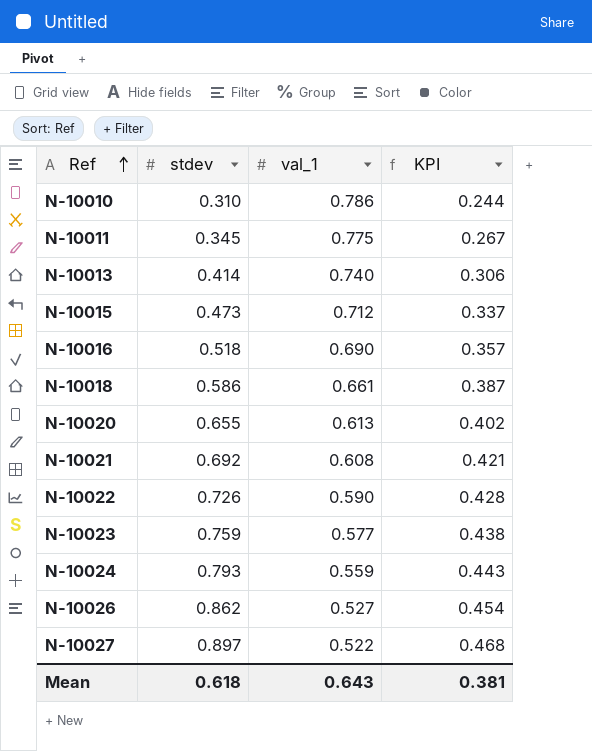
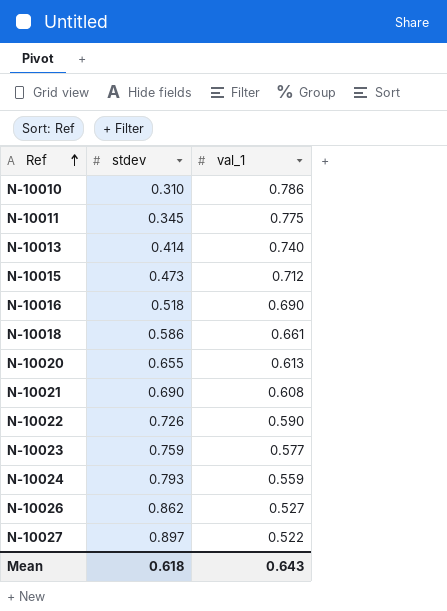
column KPI | formula: [stdev] * [val_1] -> none
N-10021 | stdev: 0.692 -> 0.690

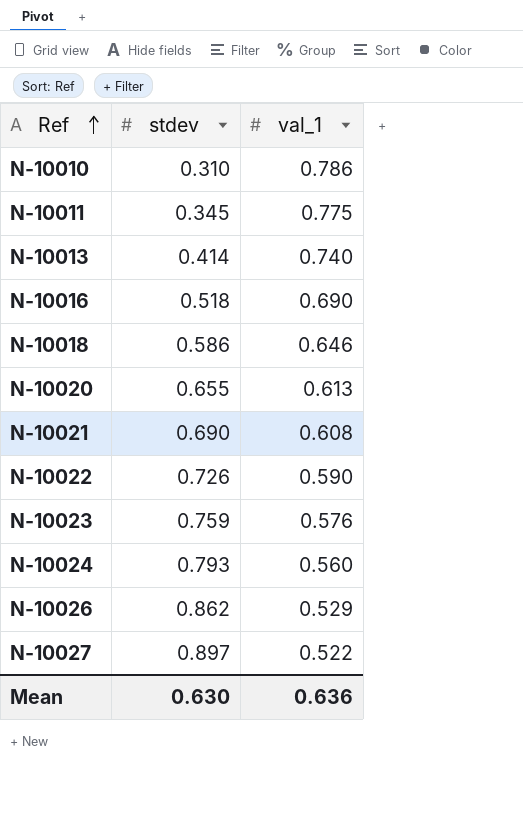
row N-10015: 0.473 | 0.712 -> none
N-10018 | val_1: 0.661 -> 0.646
N-10023 | val_1: 0.577 -> 0.576
N-10024 | val_1: 0.559 -> 0.560
N-10026 | val_1: 0.527 -> 0.529
Mean | stdev: 0.618 -> 0.630
Mean | val_1: 0.643 -> 0.636

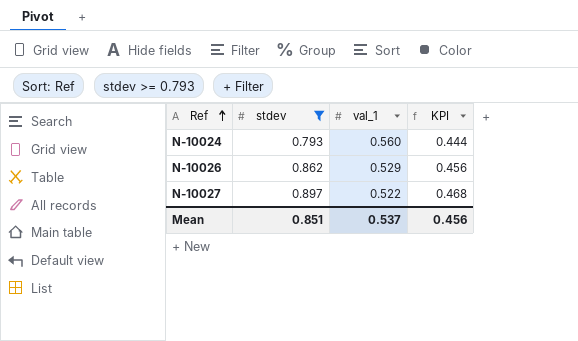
filter: none -> stdev >= 0.793
column KPI | formula: none -> [stdev] * [val_1]
Mean | stdev: 0.630 -> 0.851
Mean | val_1: 0.636 -> 0.537

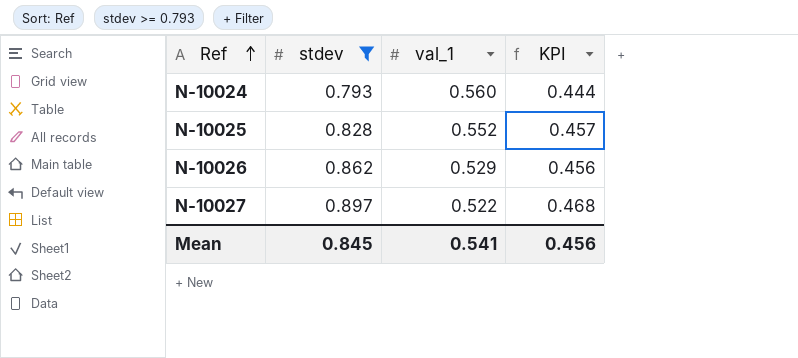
row N-10025: none -> 0.828 | 0.552 | 0.457
Mean | stdev: 0.851 -> 0.845
Mean | val_1: 0.537 -> 0.541

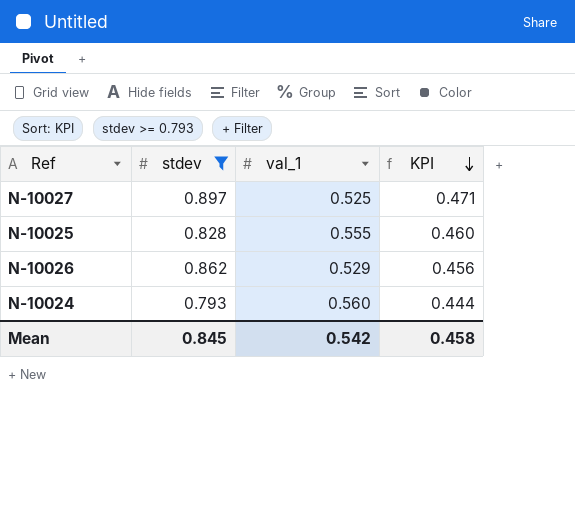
row order: Ref ascending -> KPI descending
N-10027 | val_1: 0.522 -> 0.525
N-10027 | KPI: 0.468 -> 0.471
N-10025 | val_1: 0.552 -> 0.555
N-10025 | KPI: 0.457 -> 0.460
Mean | val_1: 0.541 -> 0.542
Mean | KPI: 0.456 -> 0.458

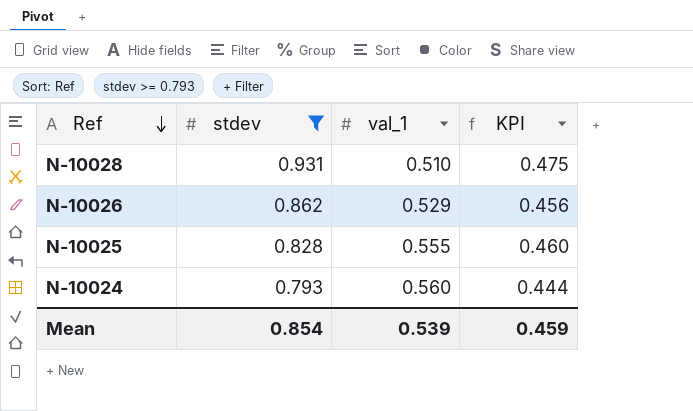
row order: KPI descending -> Ref descending
row N-10027: 0.897 | 0.525 | 0.471 -> none
row N-10028: none -> 0.931 | 0.510 | 0.475
Mean | stdev: 0.845 -> 0.854
Mean | val_1: 0.542 -> 0.539
Mean | KPI: 0.458 -> 0.459

